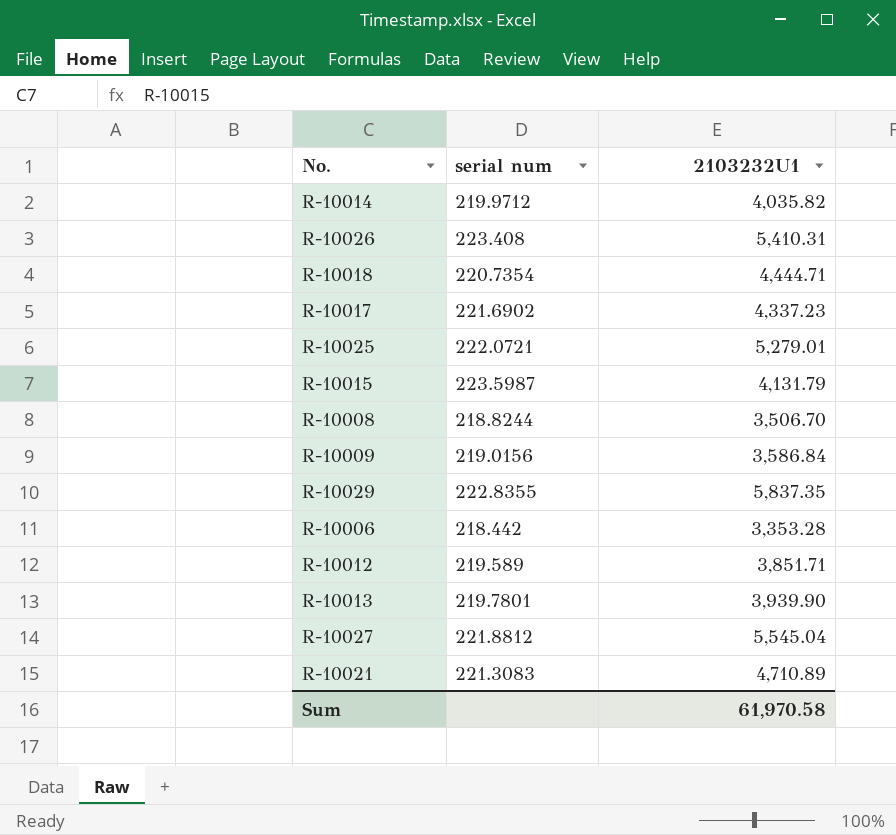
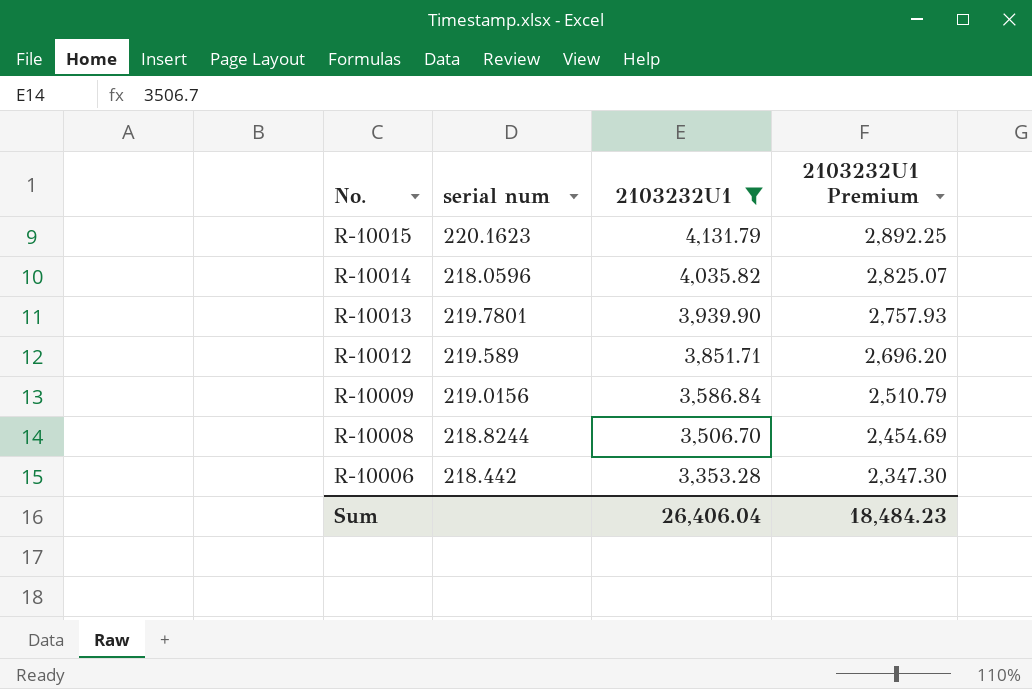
filter: none -> 2103232U1 <= 4,131.79
row order: none -> No. descending
column 2103232U1 Premium | formula: none -> [2103232U1] * 0.7
R-10015 | serial num: 223.5987 -> 220.1623
R-10014 | serial num: 219.9712 -> 218.0596
Sum | 2103232U1: 61,970.58 -> 26,406.04

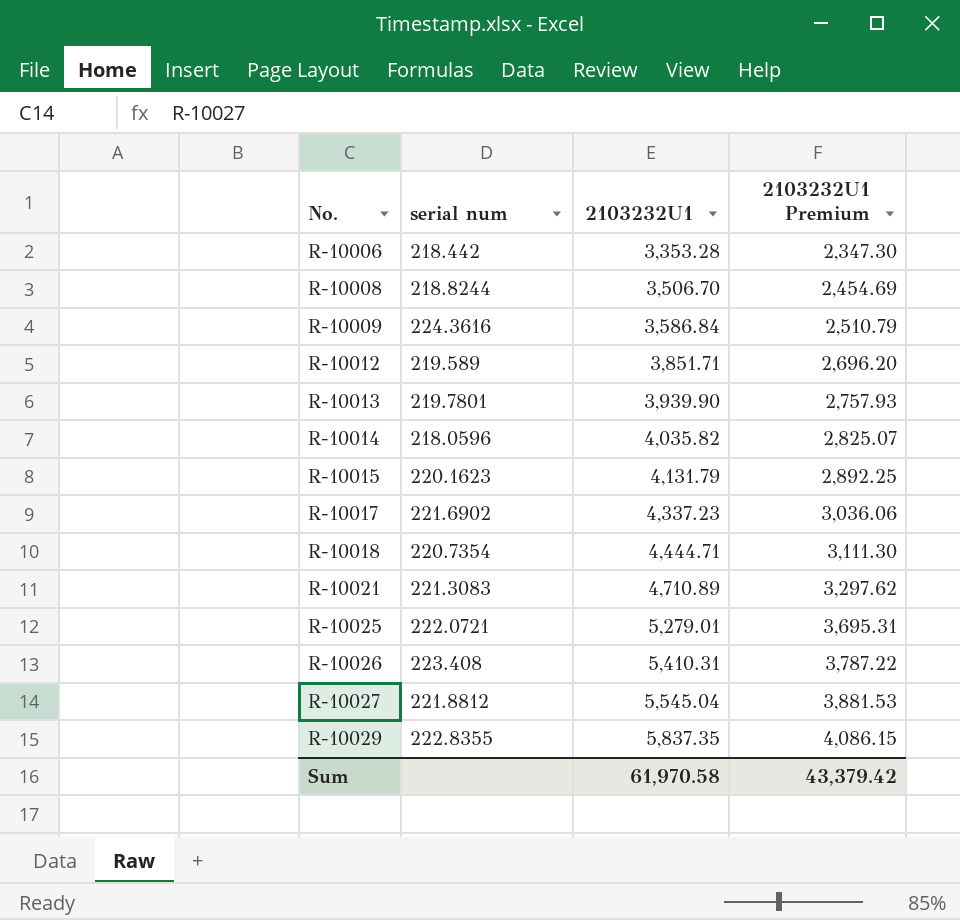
filter: 2103232U1 <= 4,131.79 -> none
row order: No. descending -> No. ascending
R-10009 | serial num: 219.0156 -> 224.3616
Sum | 2103232U1: 26,406.04 -> 61,970.58
Sum | 2103232U1 Premium: 18,484.23 -> 43,379.42

